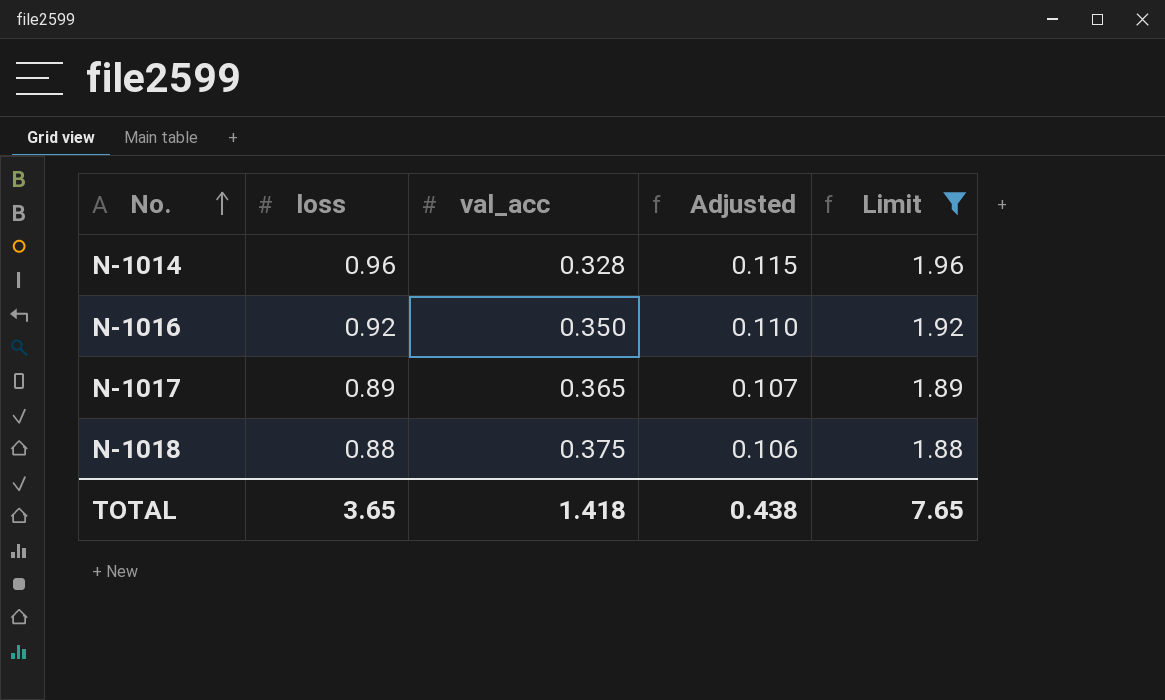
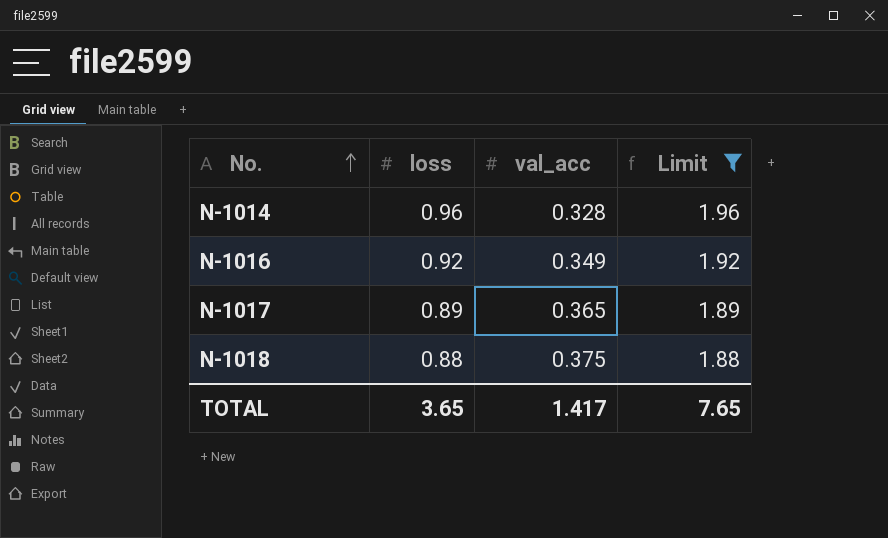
column Adjusted | formula: [loss] * 0.12 -> none
N-1016 | val_acc: 0.350 -> 0.349
TOTAL | val_acc: 1.418 -> 1.417

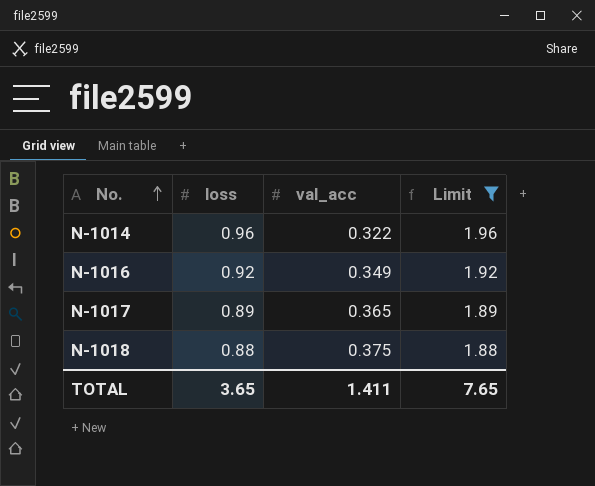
N-1014 | val_acc: 0.328 -> 0.322
TOTAL | val_acc: 1.417 -> 1.411

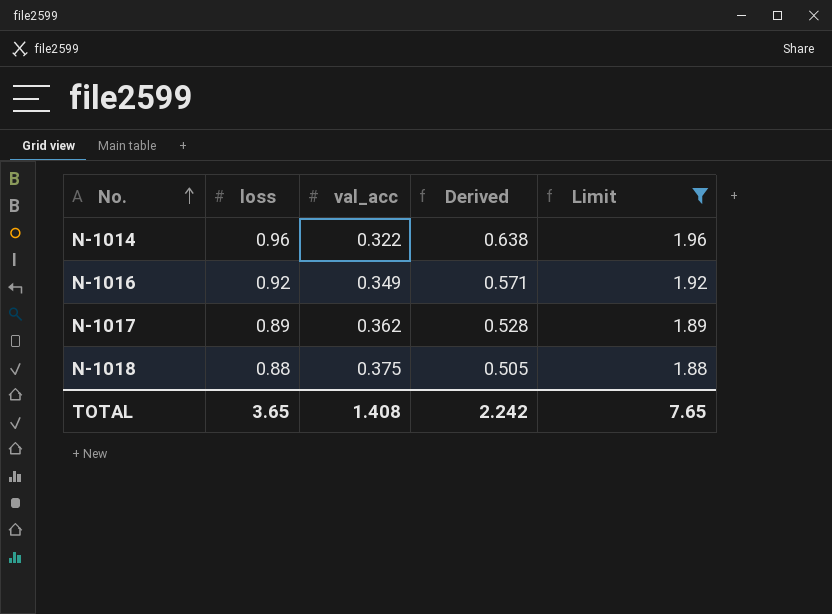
column Derived | formula: none -> [loss] - [val_acc]
N-1017 | val_acc: 0.365 -> 0.362
TOTAL | val_acc: 1.411 -> 1.408

